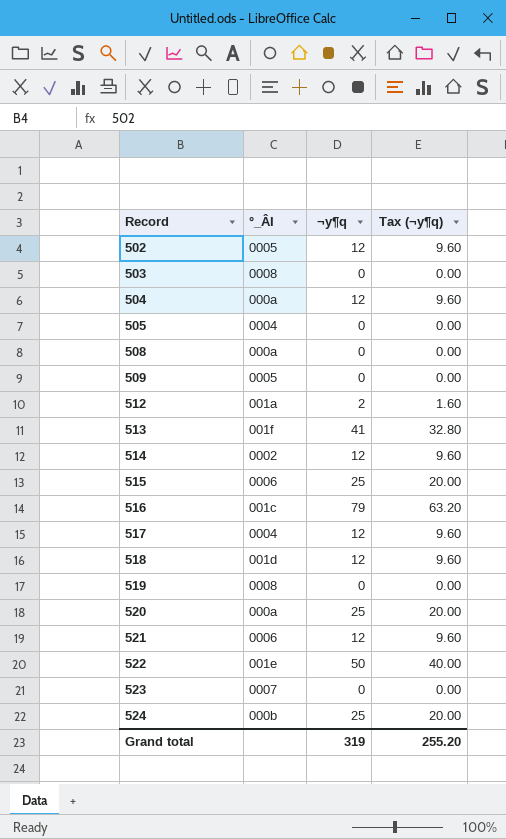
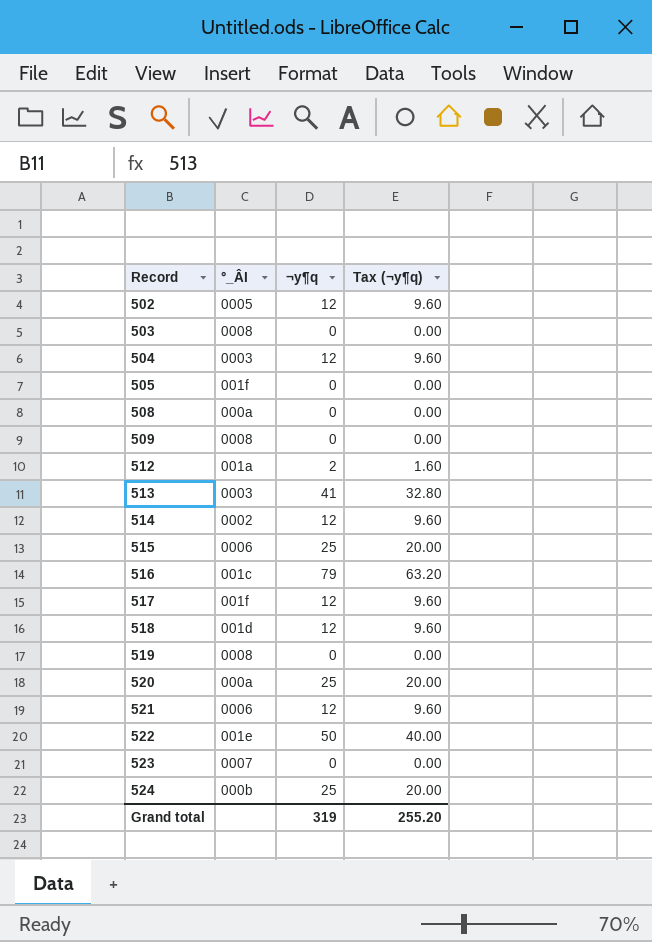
504 | °_ÂI: 000a -> 0003
505 | °_ÂI: 0004 -> 001f
509 | °_ÂI: 0005 -> 0008
513 | °_ÂI: 001f -> 0003
517 | °_ÂI: 0004 -> 001f

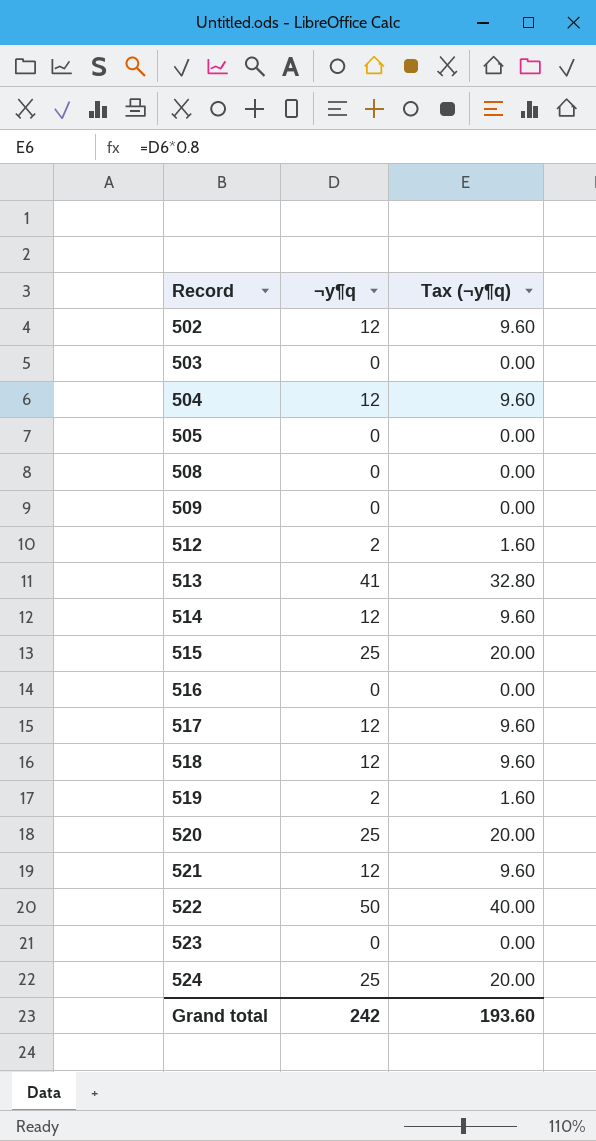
column °_ÂI | position: 2 -> none
516 | ¬y¶q: 79 -> 0
516 | Tax (¬y¶q): 63.20 -> 0.00
519 | ¬y¶q: 0 -> 2
519 | Tax (¬y¶q): 0.00 -> 1.60
Grand total | ¬y¶q: 319 -> 242
Grand total | Tax (¬y¶q): 255.20 -> 193.60

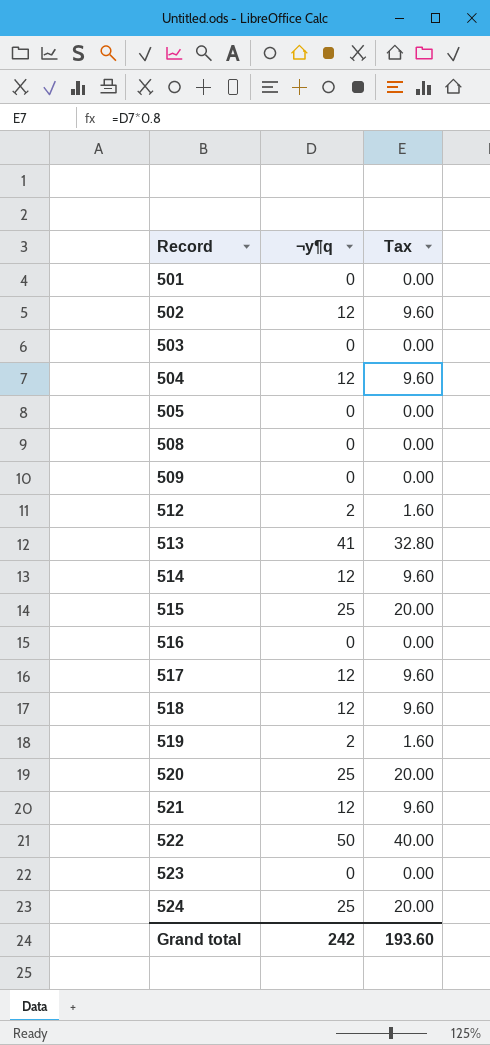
column name: Tax (¬y¶q) -> Tax
row 501: none -> 0 | 0.00

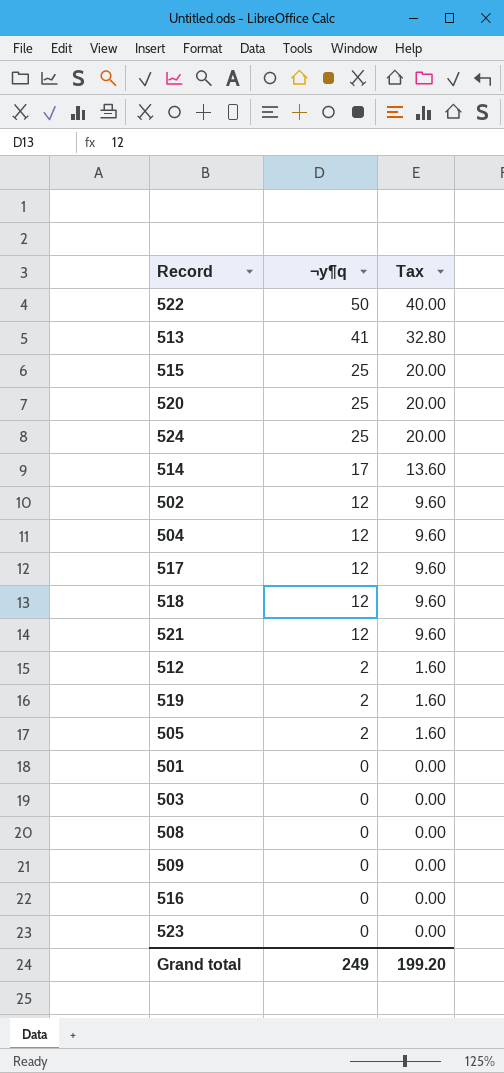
row order: Record ascending -> ¬y¶q descending
514 | ¬y¶q: 12 -> 17
514 | Tax: 9.60 -> 13.60
505 | ¬y¶q: 0 -> 2
505 | Tax: 0.00 -> 1.60
Grand total | ¬y¶q: 242 -> 249
Grand total | Tax: 193.60 -> 199.20

